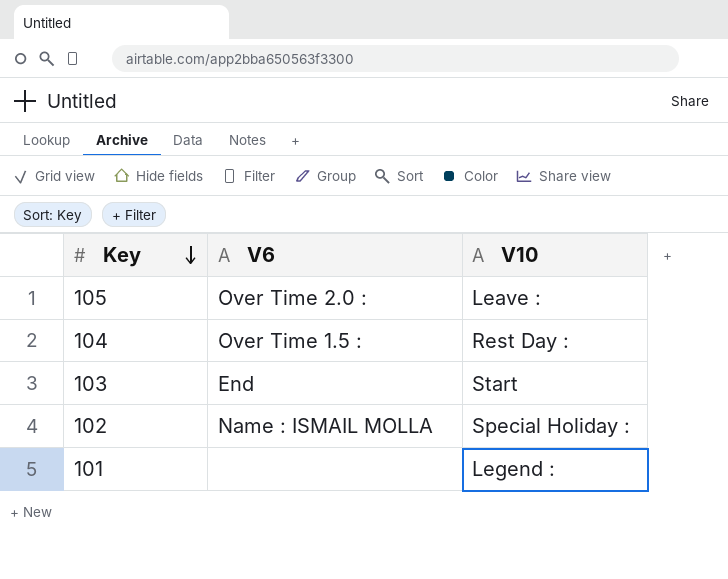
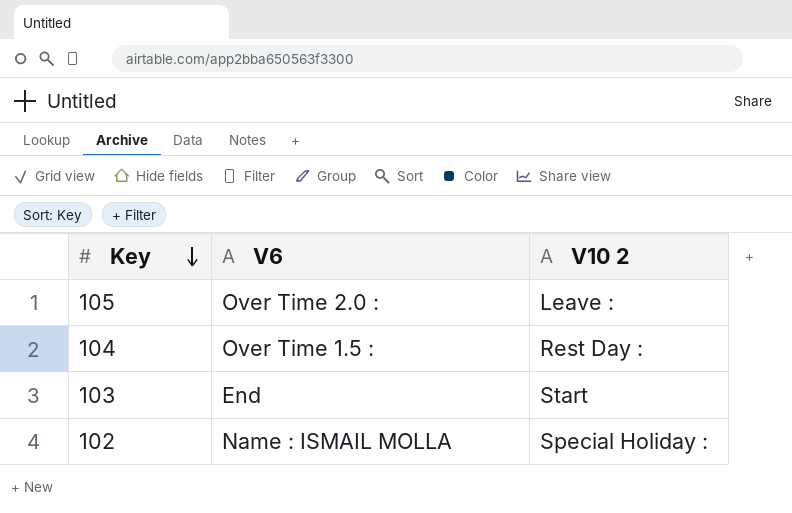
column name: V10 -> V10 2
row 101: none | Legend : -> none

